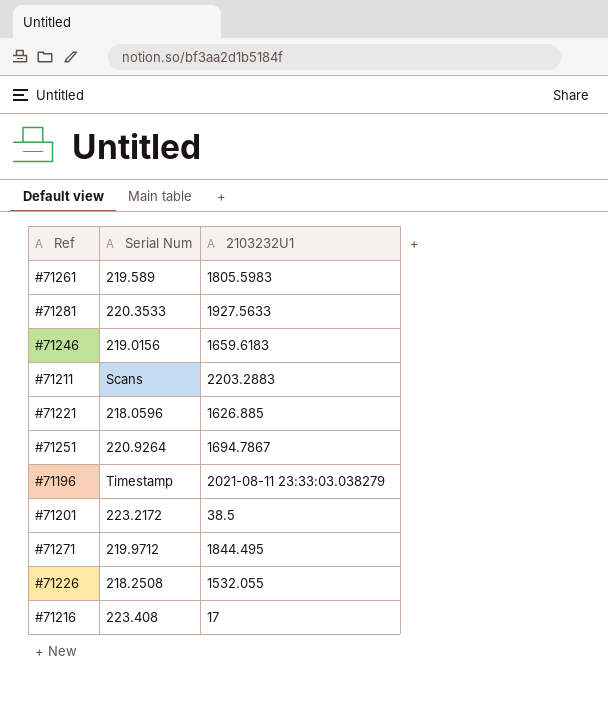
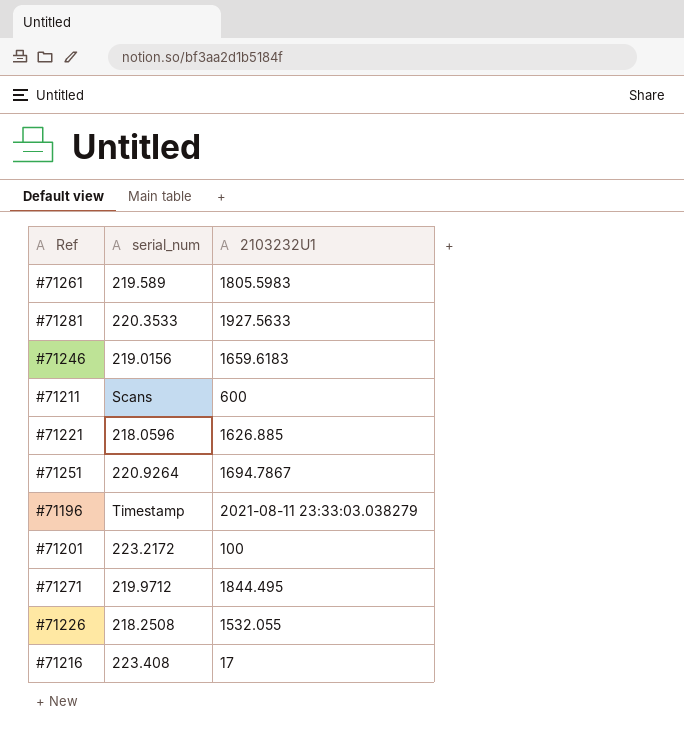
column name: Serial Num -> serial_num
#71211 | 2103232U1: 2203.2883 -> 600
#71201 | 2103232U1: 38.5 -> 100

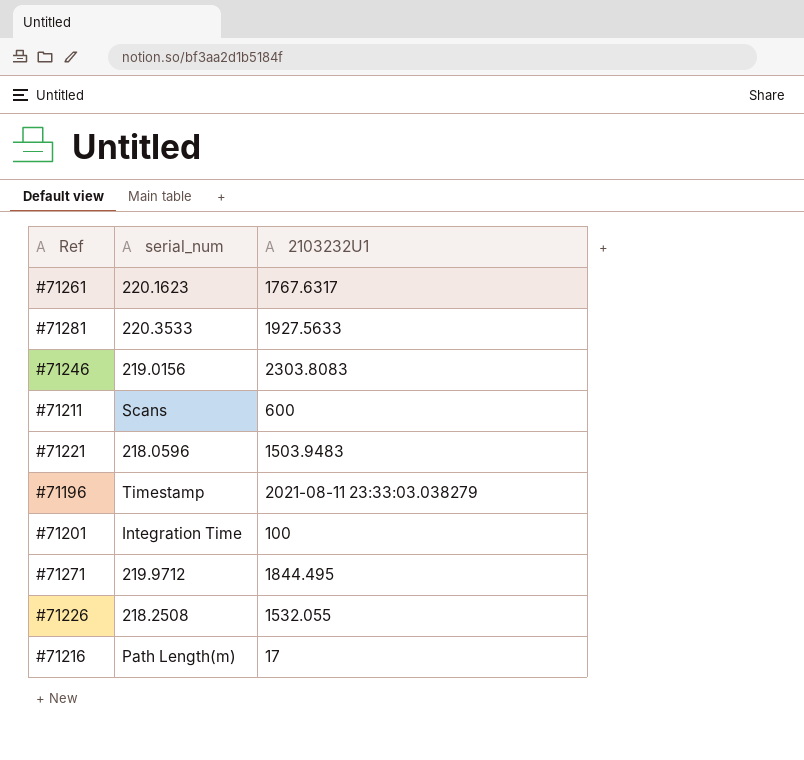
row #71251: 220.9264 | 1694.7867 -> none
#71261 | serial_num: 219.589 -> 220.1623
#71261 | 2103232U1: 1805.5983 -> 1767.6317
#71246 | 2103232U1: 1659.6183 -> 2303.8083
#71221 | 2103232U1: 1626.885 -> 1503.9483
#71201 | serial_num: 223.2172 -> Integration Time
#71216 | serial_num: 223.408 -> Path Length(m)

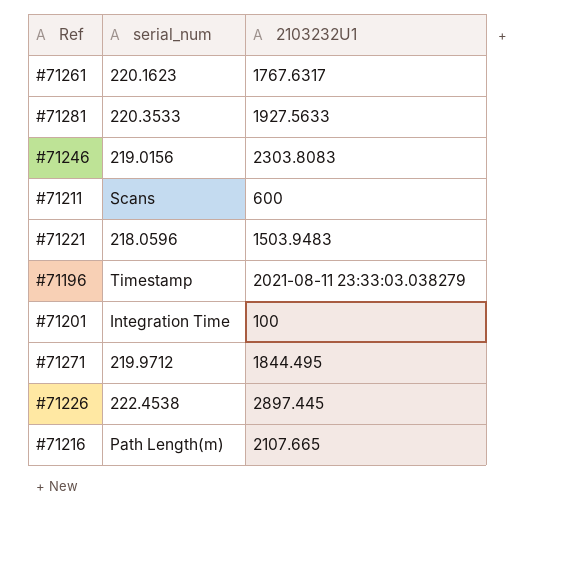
#71226 | serial_num: 218.2508 -> 222.4538
#71226 | 2103232U1: 1532.055 -> 2897.445
#71216 | 2103232U1: 17 -> 2107.665

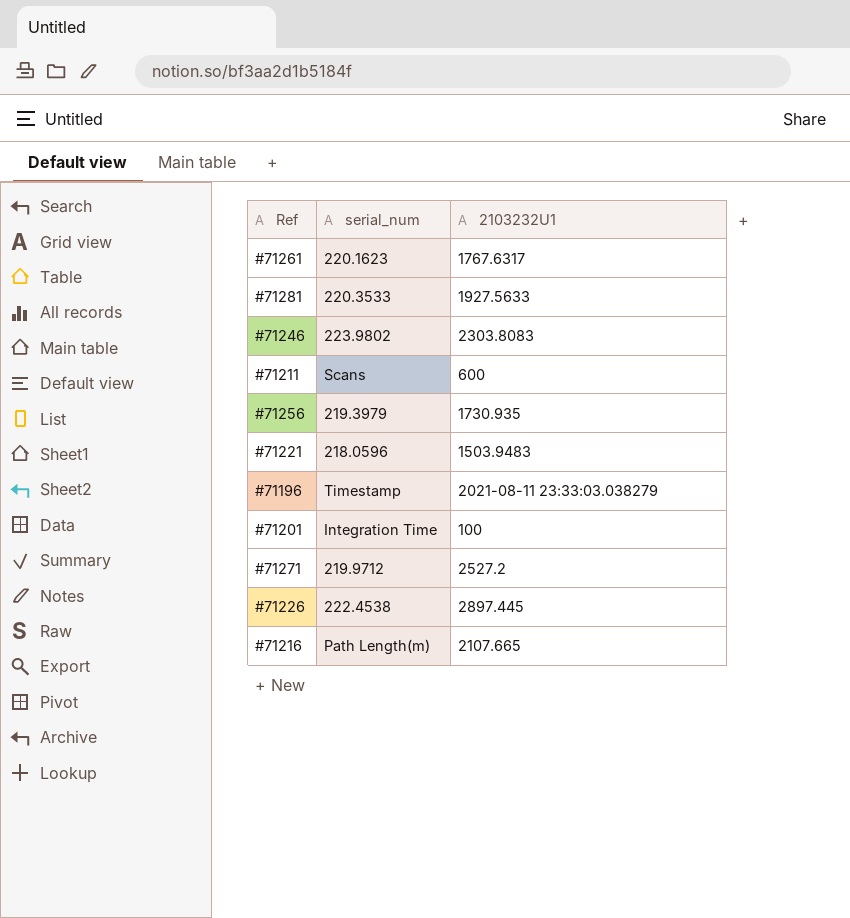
#71246 | serial_num: 219.0156 -> 223.9802
row #71256: none -> 219.3979 | 1730.935
#71271 | 2103232U1: 1844.495 -> 2527.2

